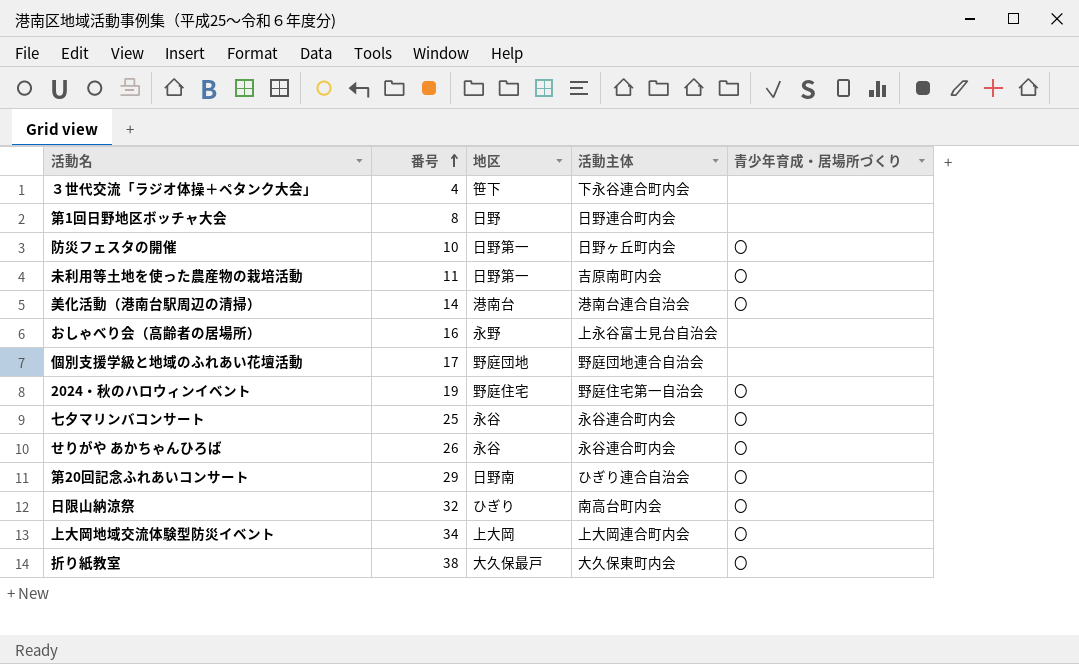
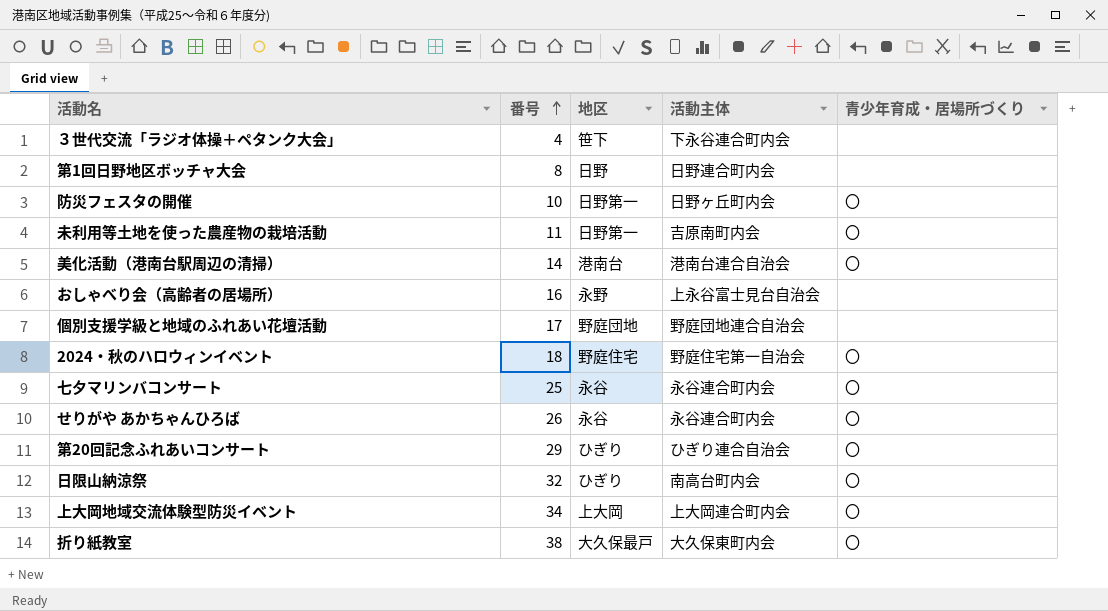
2024・秋のハロウィンイベント | 番号: 19 -> 18
第20回記念ふれあいコンサート | 地区: 日野南 -> ひぎり

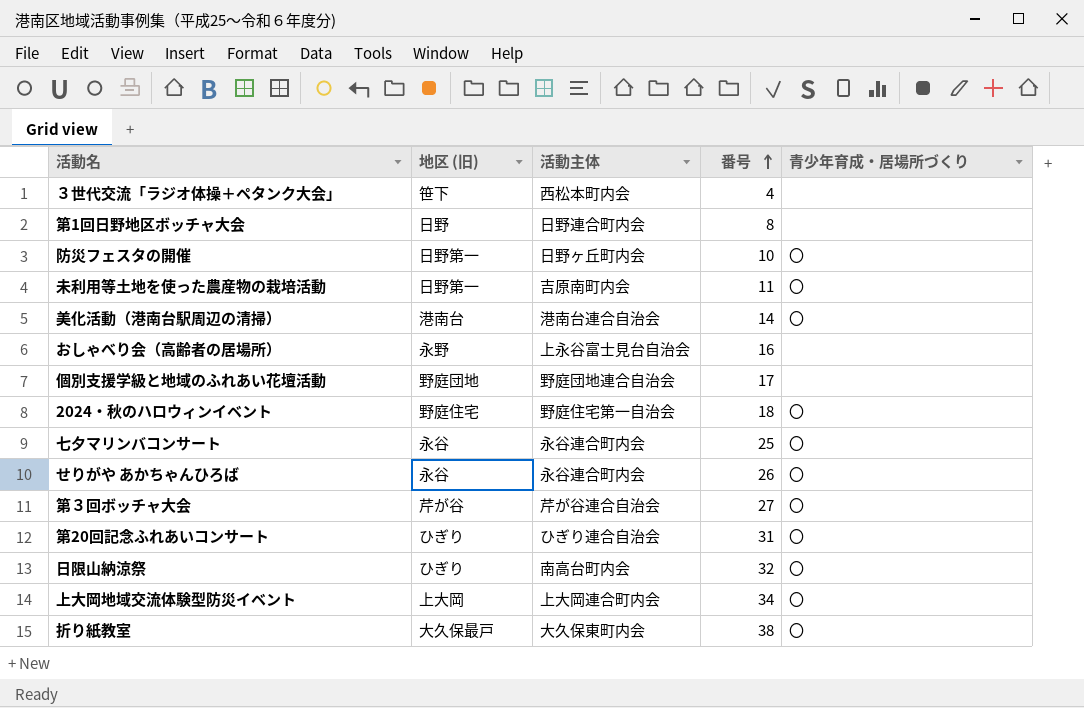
column name: 地区 -> 地区 (旧)
column 番号 | position: 2 -> 4
３世代交流「ラジオ体操＋ペタンク大会」 | 活動主体: 下永谷連合町内会 -> 西松本町内会
row 第３回ボッチャ大会: none -> 芹が谷 | 芹が谷連合自治会 | 27 | 〇
第20回記念ふれあいコンサート | 番号: 29 -> 31

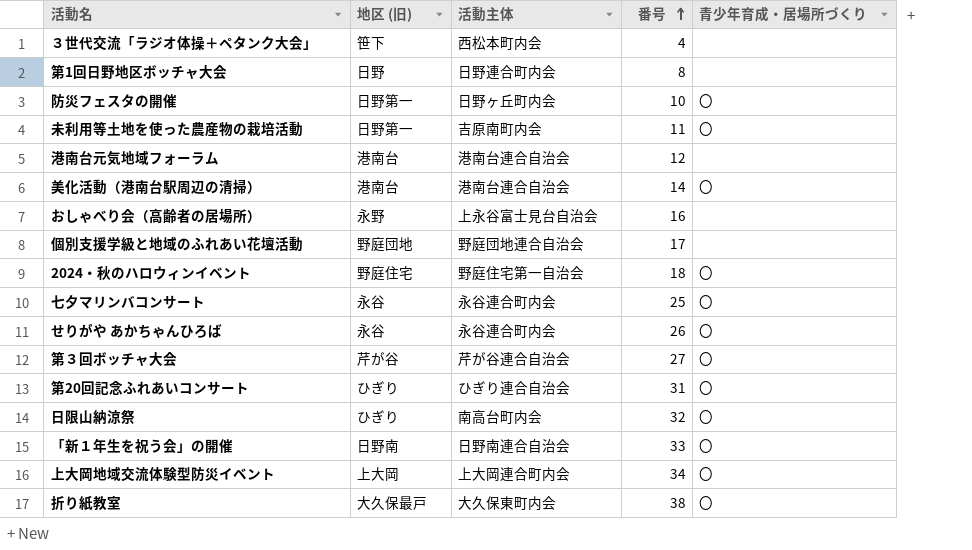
row 港南台元気地域フォーラム: none -> 港南台 | 港南台連合自治会 | 12 | none
row 「新１年生を祝う会」の開催: none -> 日野南 | 日野南連合自治会 | 33 | 〇

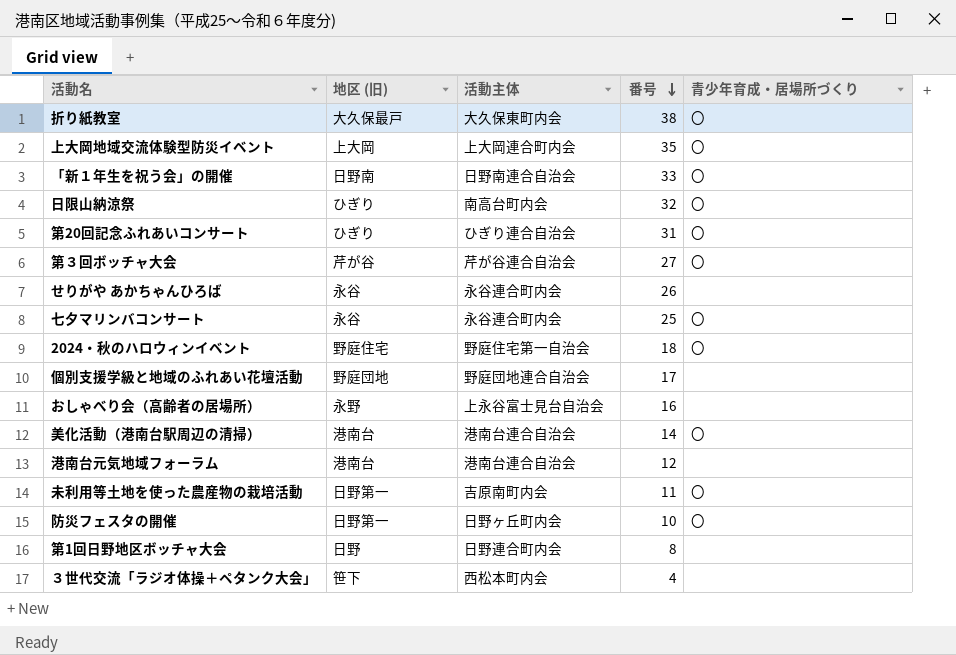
row order: 番号 ascending -> 番号 descending
上大岡地域交流体験型防災イベント | 番号: 34 -> 35
せりがや あかちゃんひろば | 青少年育成・居場所づくり: 〇 -> none

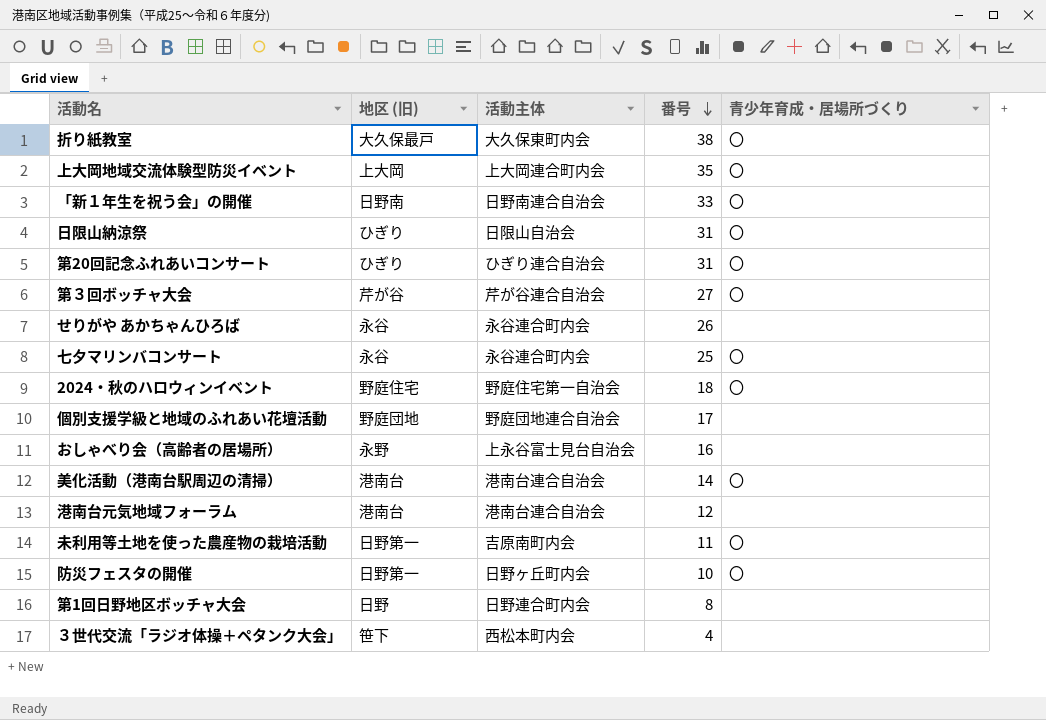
日限山納涼祭 | 活動主体: 南高台町内会 -> 日限山自治会
日限山納涼祭 | 番号: 32 -> 31

